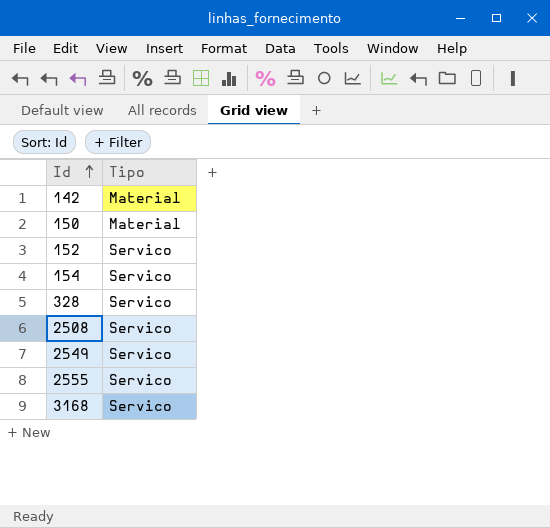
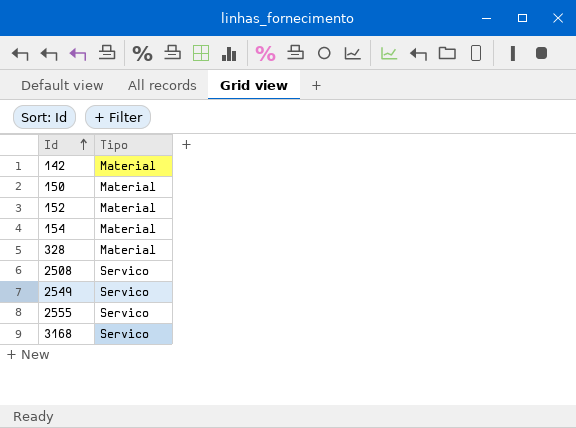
152 | Tipo: Servico -> Material
154 | Tipo: Servico -> Material
328 | Tipo: Servico -> Material

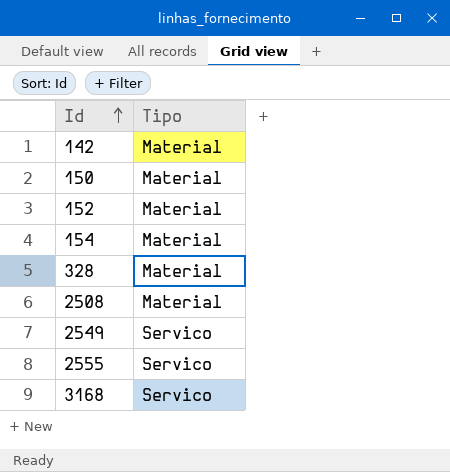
2508 | Tipo: Servico -> Material

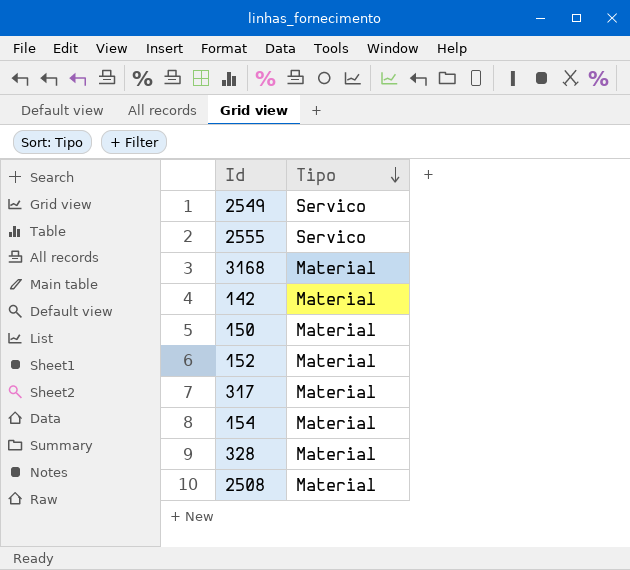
row order: Id ascending -> Tipo descending
3168 | Tipo: Servico -> Material
row 317: none -> Material

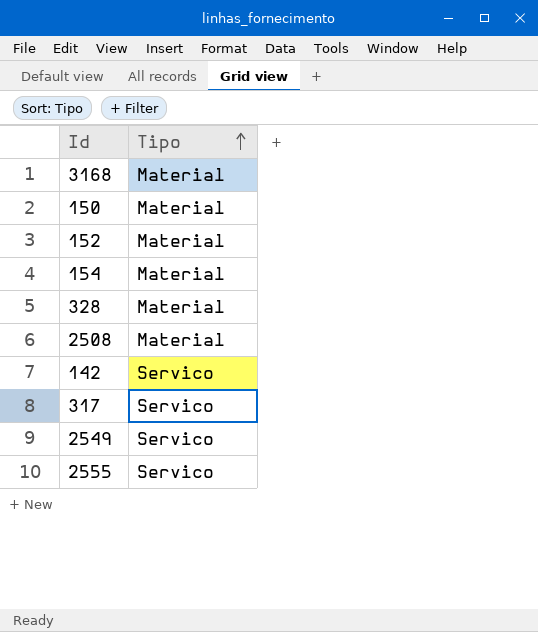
row order: Tipo descending -> Tipo ascending
142 | Tipo: Material -> Servico
317 | Tipo: Material -> Servico

